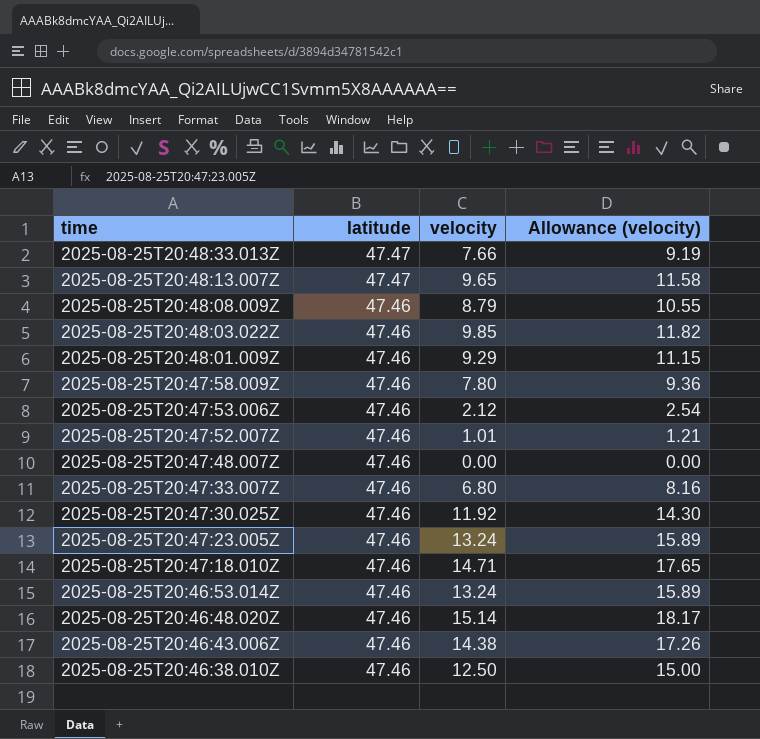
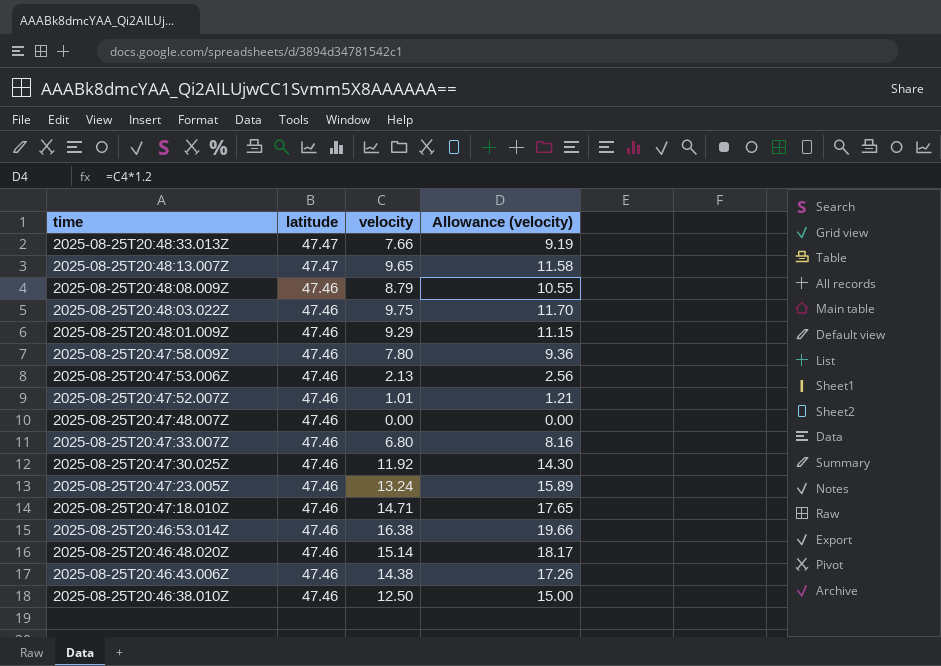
2025-08-25T20:48:03.022Z | velocity: 9.85 -> 9.75
2025-08-25T20:48:03.022Z | Allowance (velocity): 11.82 -> 11.70
2025-08-25T20:47:53.006Z | velocity: 2.12 -> 2.13
2025-08-25T20:47:53.006Z | Allowance (velocity): 2.54 -> 2.56
2025-08-25T20:46:53.014Z | velocity: 13.24 -> 16.38
2025-08-25T20:46:53.014Z | Allowance (velocity): 15.89 -> 19.66

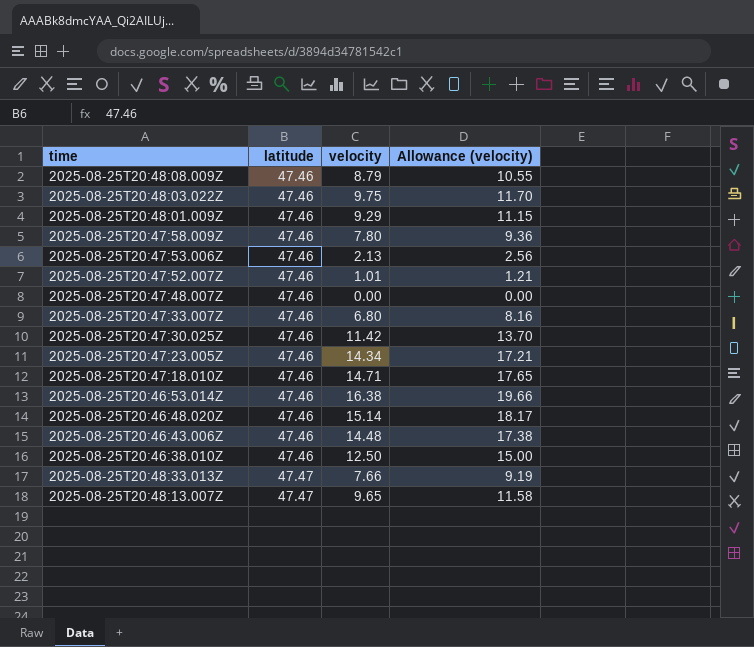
row order: time descending -> latitude ascending
2025-08-25T20:47:30.025Z | velocity: 11.92 -> 11.42
2025-08-25T20:47:30.025Z | Allowance (velocity): 14.30 -> 13.70
2025-08-25T20:47:23.005Z | velocity: 13.24 -> 14.34
2025-08-25T20:47:23.005Z | Allowance (velocity): 15.89 -> 17.21
2025-08-25T20:46:43.006Z | velocity: 14.38 -> 14.48
2025-08-25T20:46:43.006Z | Allowance (velocity): 17.26 -> 17.38

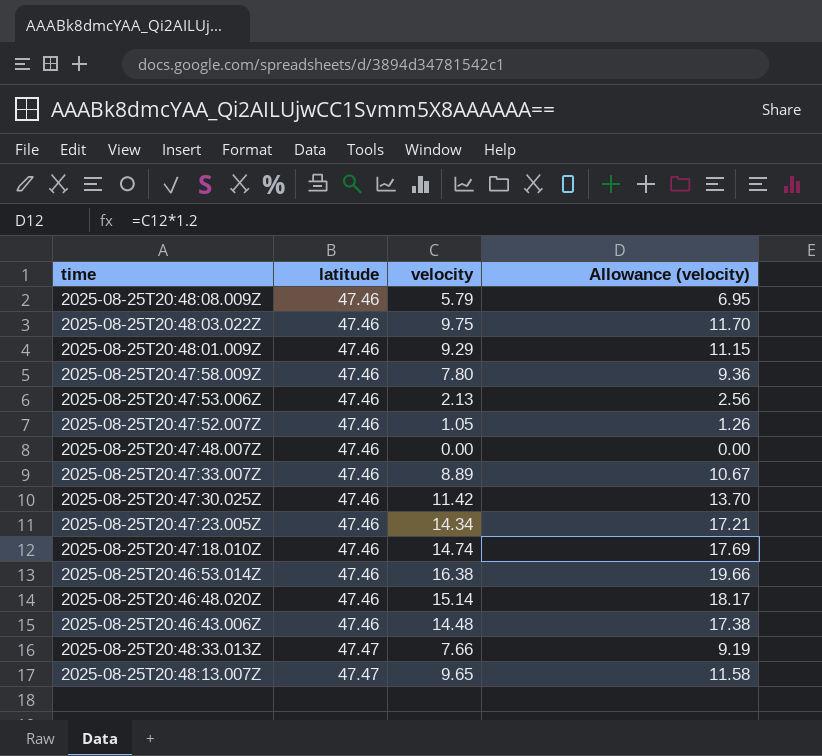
row 2025-08-25T20:46:38.010Z: 47.46 | 12.50 | 15.00 -> none
2025-08-25T20:48:08.009Z | velocity: 8.79 -> 5.79
2025-08-25T20:48:08.009Z | Allowance (velocity): 10.55 -> 6.95
2025-08-25T20:47:52.007Z | velocity: 1.01 -> 1.05
2025-08-25T20:47:52.007Z | Allowance (velocity): 1.21 -> 1.26
2025-08-25T20:47:33.007Z | velocity: 6.80 -> 8.89
2025-08-25T20:47:33.007Z | Allowance (velocity): 8.16 -> 10.67
2025-08-25T20:47:18.010Z | velocity: 14.71 -> 14.74
2025-08-25T20:47:18.010Z | Allowance (velocity): 17.65 -> 17.69

